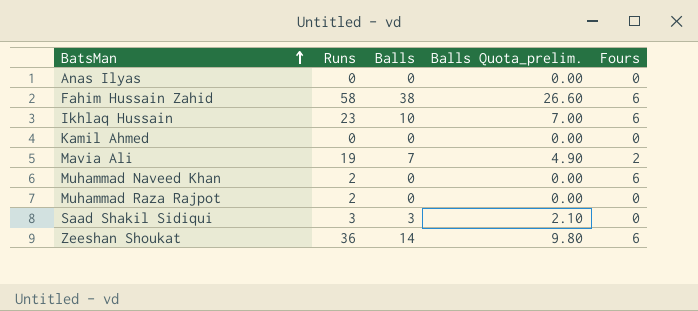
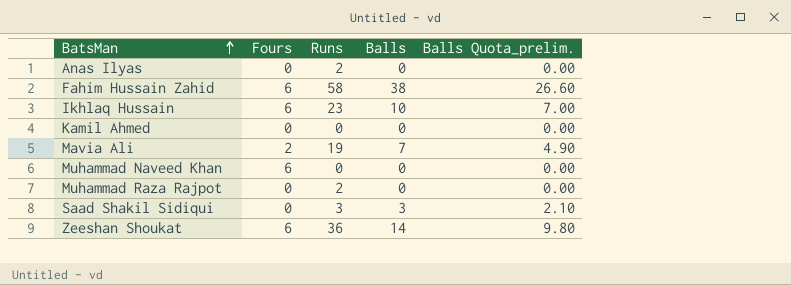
column Fours | position: 5 -> 2
Anas Ilyas | Runs: 0 -> 2
Muhammad Naveed Khan | Runs: 2 -> 0

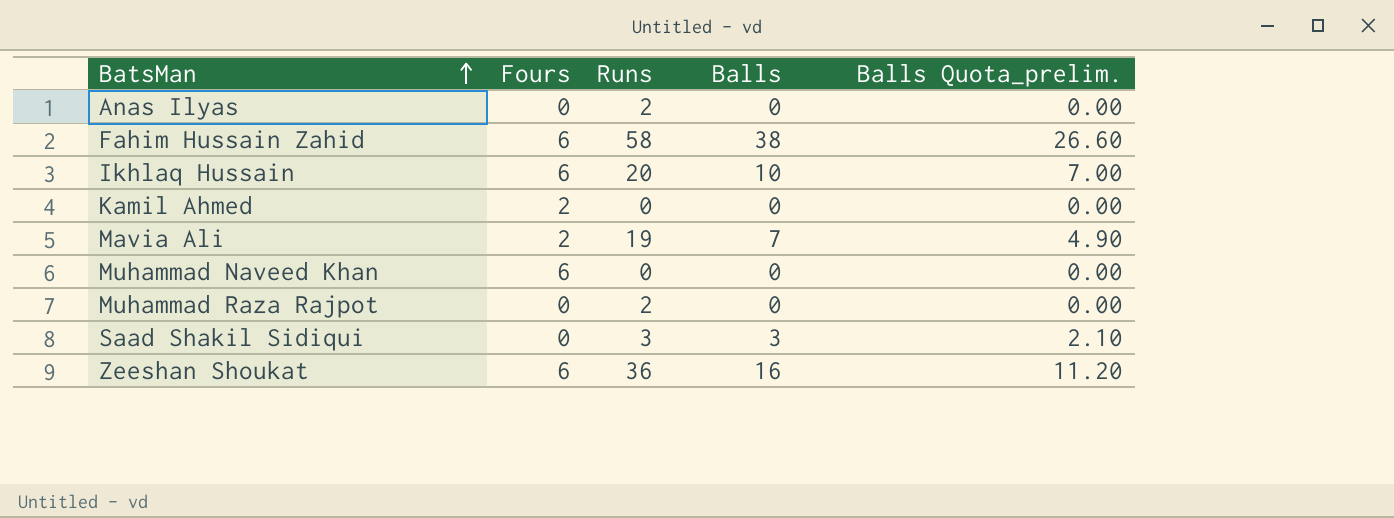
Ikhlaq Hussain | Runs: 23 -> 20
Kamil Ahmed | Fours: 0 -> 2
Zeeshan Shoukat | Balls: 14 -> 16
Zeeshan Shoukat | Balls Quota_prelim.: 9.80 -> 11.20

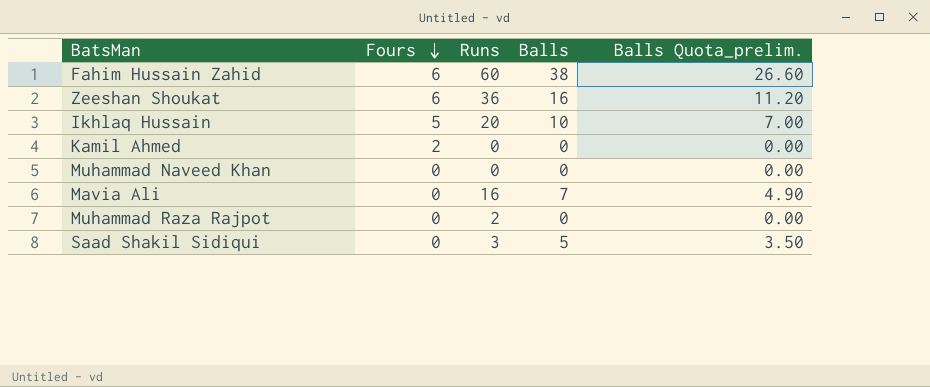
row order: BatsMan ascending -> Fours descending
row Anas Ilyas: 0 | 2 | 0 | 0.00 -> none
Fahim Hussain Zahid | Runs: 58 -> 60
Ikhlaq Hussain | Fours: 6 -> 5
Muhammad Naveed Khan | Fours: 6 -> 0
Mavia Ali | Fours: 2 -> 0
Mavia Ali | Runs: 19 -> 16
Saad Shakil Sidiqui | Balls: 3 -> 5
Saad Shakil Sidiqui | Balls Quota_prelim.: 2.10 -> 3.50

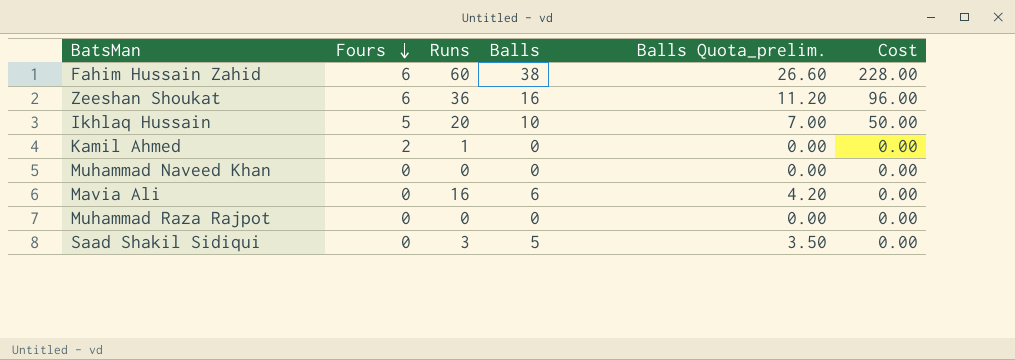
column Cost | formula: none -> [Fours] * [Balls]
Kamil Ahmed | Runs: 0 -> 1
Mavia Ali | Balls: 7 -> 6
Mavia Ali | Balls Quota_prelim.: 4.90 -> 4.20
Muhammad Raza Rajpot | Runs: 2 -> 0

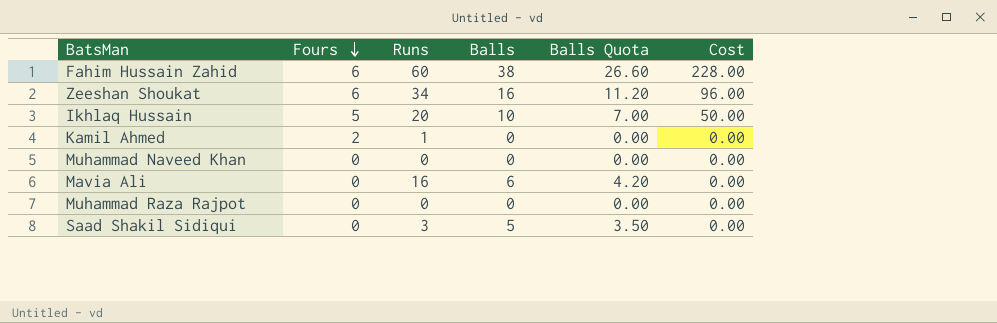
column name: Balls Quota_prelim. -> Balls Quota
Zeeshan Shoukat | Runs: 36 -> 34

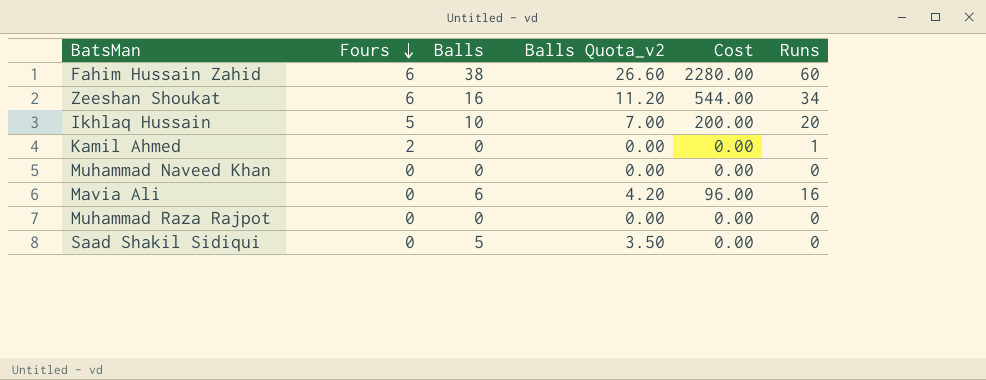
column name: Balls Quota -> Balls Quota_v2
column Cost | formula: [Fours] * [Balls] -> [Balls] * [Runs]
column Runs | position: 3 -> 6
Saad Shakil Sidiqui | Runs: 3 -> 0

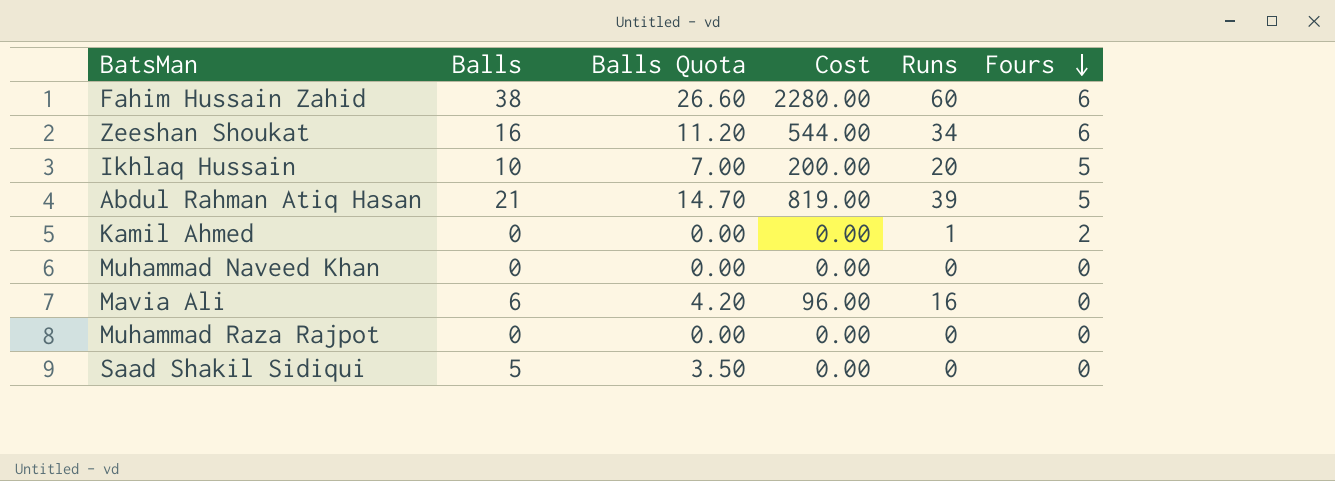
column name: Balls Quota_v2 -> Balls Quota
column Fours | position: 2 -> 6
row Abdul Rahman Atiq Hasan: none -> 21 | 14.70 | 819.00 | 39 | 5

